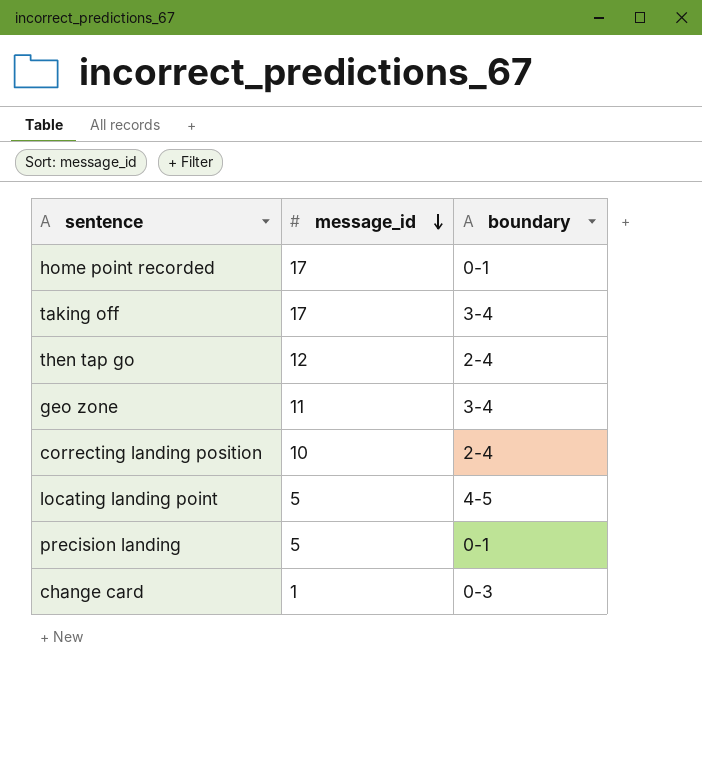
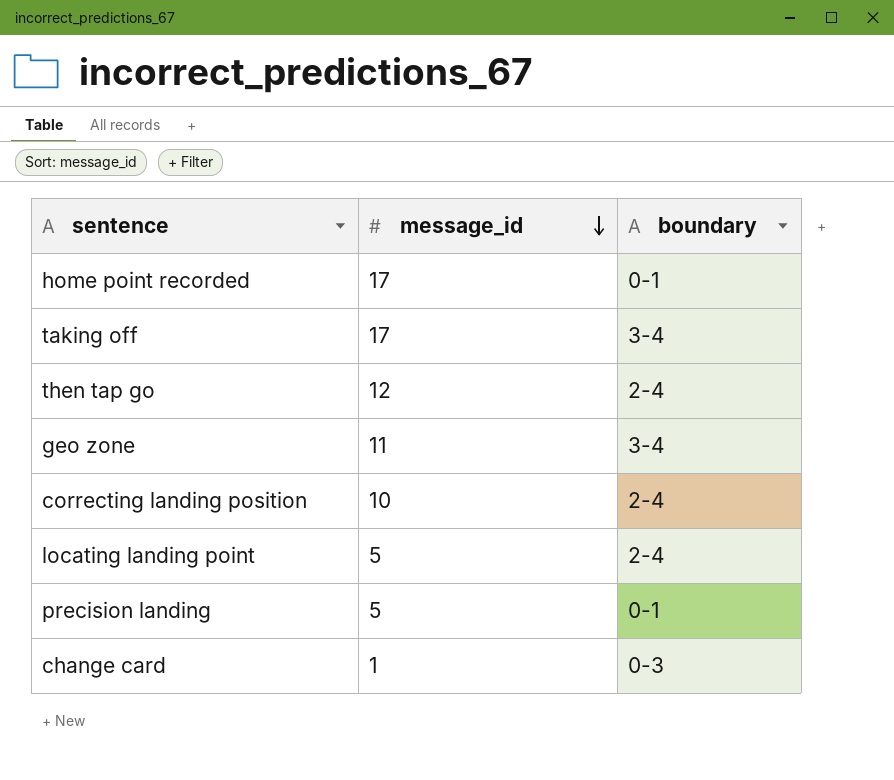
locating landing point | boundary: 4-5 -> 2-4

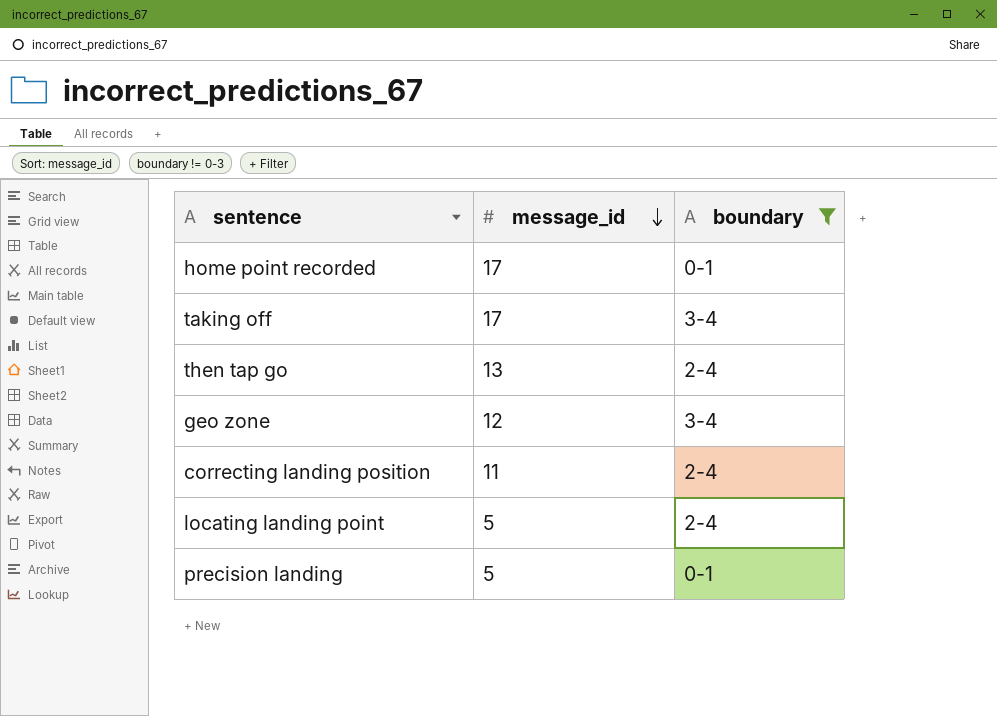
filter: none -> boundary != 0-3
then tap go | message_id: 12 -> 13
geo zone | message_id: 11 -> 12
correcting landing position | message_id: 10 -> 11

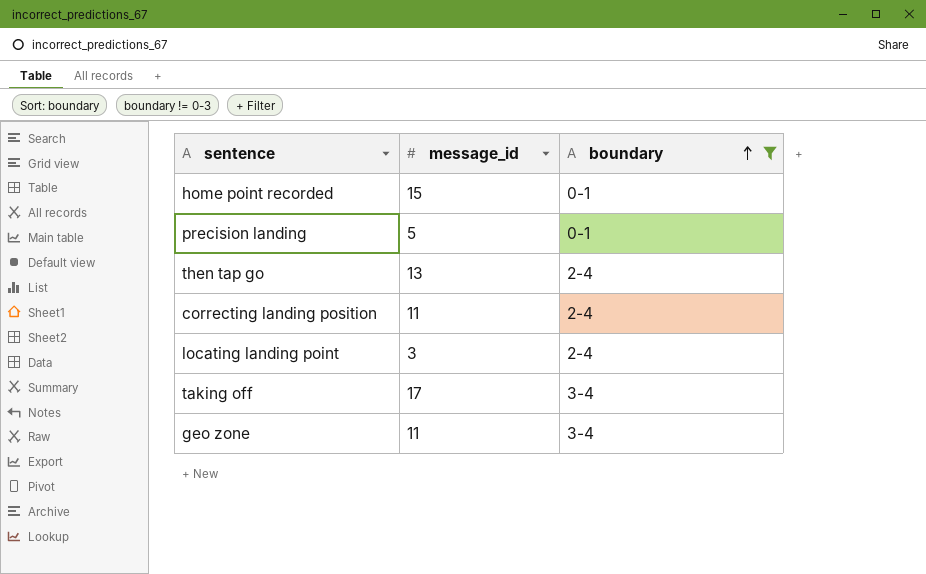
row order: message_id descending -> boundary ascending
home point recorded | message_id: 17 -> 15
locating landing point | message_id: 5 -> 3
geo zone | message_id: 12 -> 11

